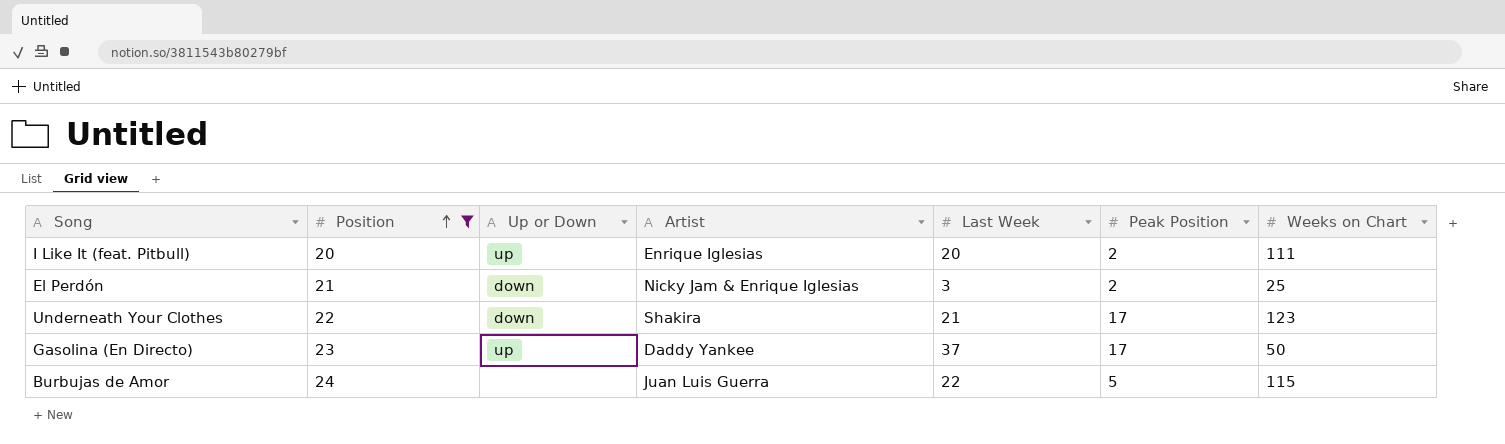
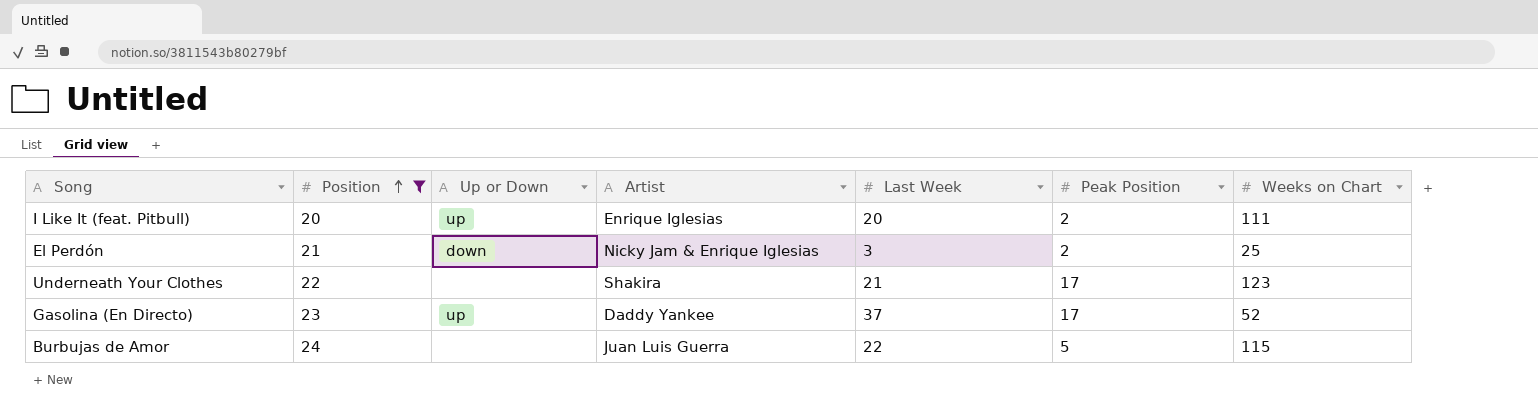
Underneath Your Clothes | Up or Down: down -> none
Gasolina (En Directo) | Weeks on Chart: 50 -> 52

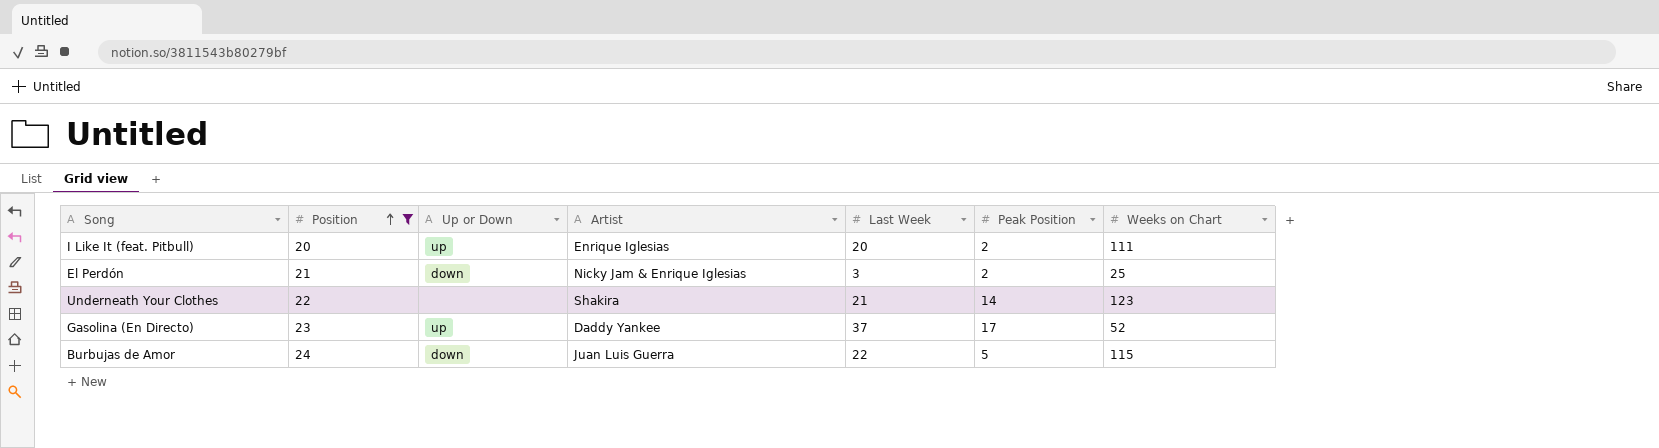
Underneath Your Clothes | Peak Position: 17 -> 14
Burbujas de Amor | Up or Down: none -> down

